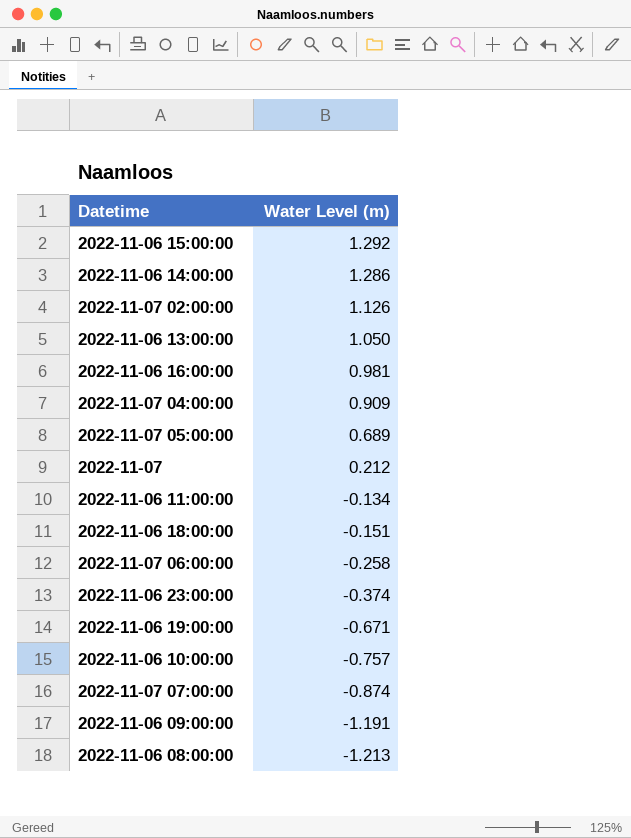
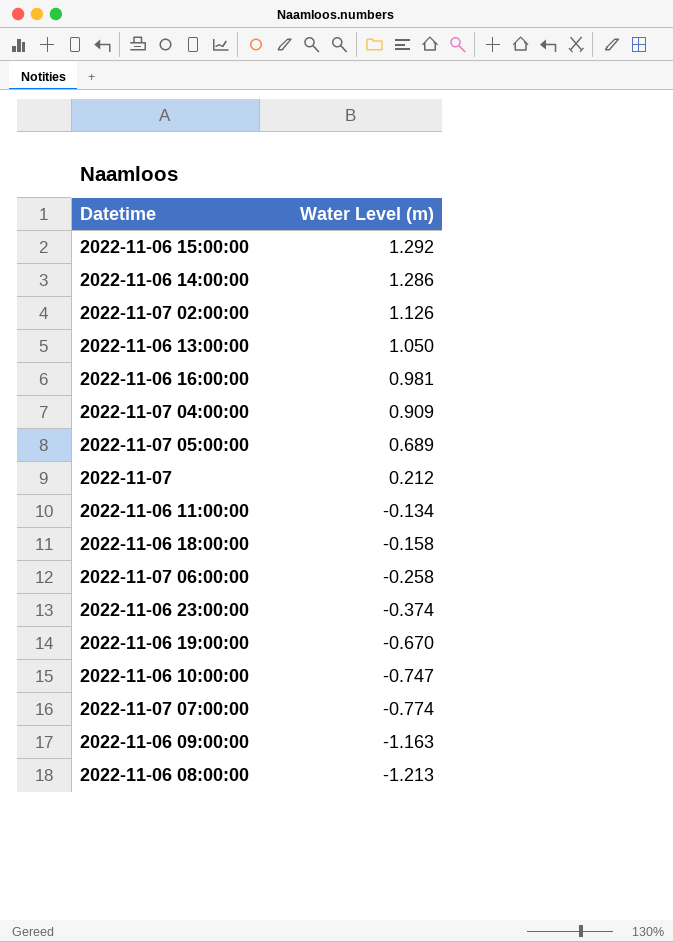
2022-11-06 18:00:00 | Water Level (m): -0.151 -> -0.158
2022-11-06 19:00:00 | Water Level (m): -0.671 -> -0.670
2022-11-06 10:00:00 | Water Level (m): -0.757 -> -0.747
2022-11-07 07:00:00 | Water Level (m): -0.874 -> -0.774
2022-11-06 09:00:00 | Water Level (m): -1.191 -> -1.163

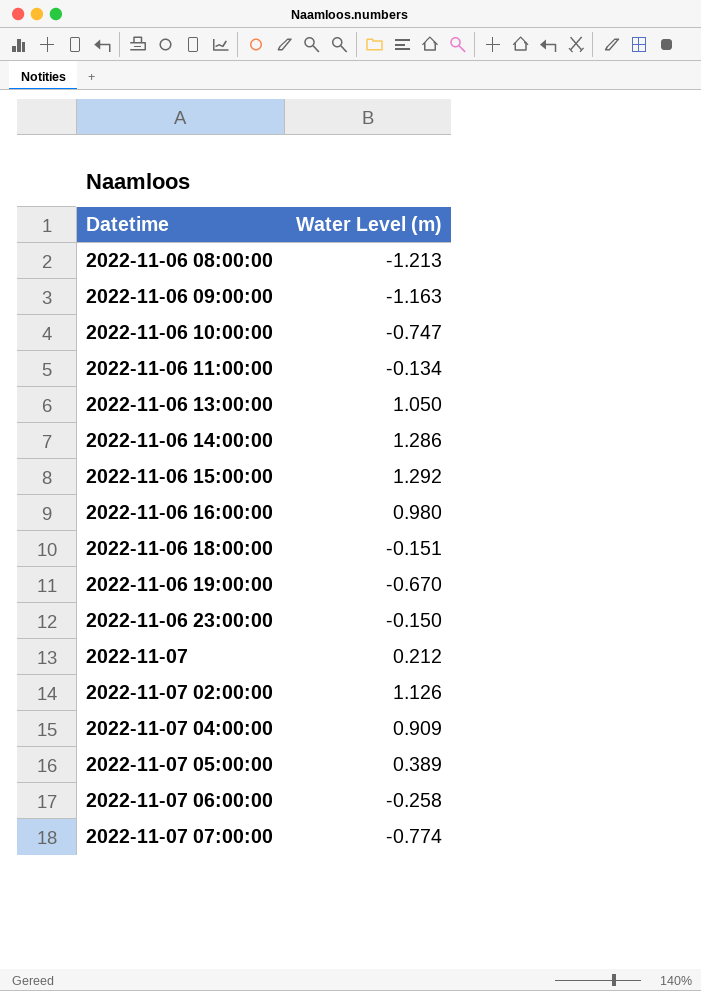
row order: Water Level (m) descending -> Datetime ascending
2022-11-06 16:00:00 | Water Level (m): 0.981 -> 0.980
2022-11-06 18:00:00 | Water Level (m): -0.158 -> -0.151
2022-11-06 23:00:00 | Water Level (m): -0.374 -> -0.150
2022-11-07 05:00:00 | Water Level (m): 0.689 -> 0.389

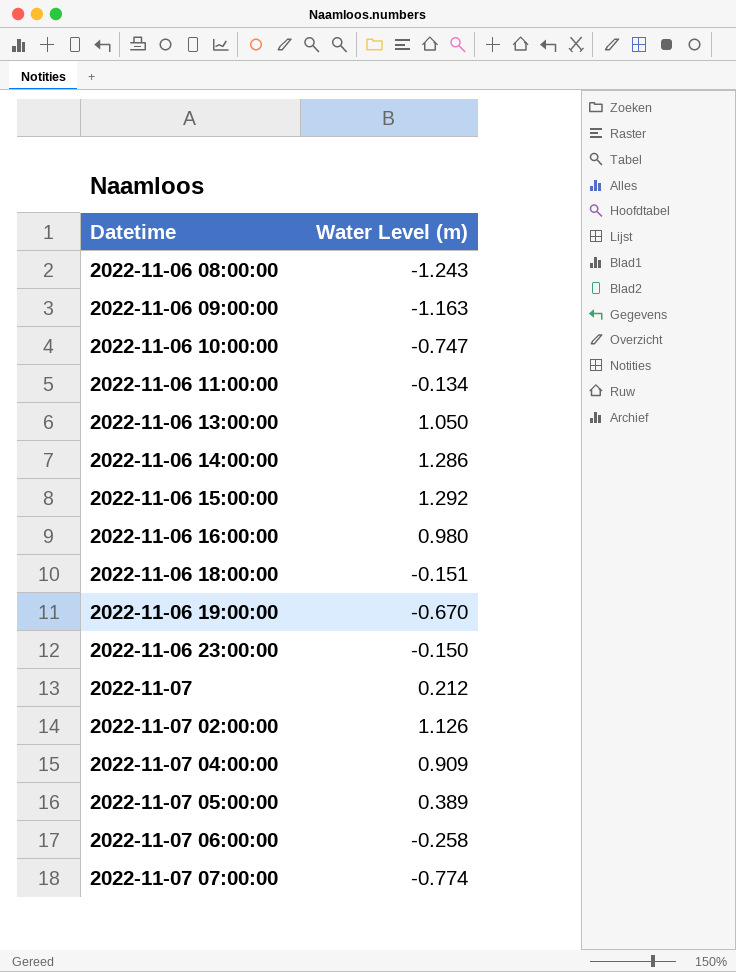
2022-11-06 08:00:00 | Water Level (m): -1.213 -> -1.243

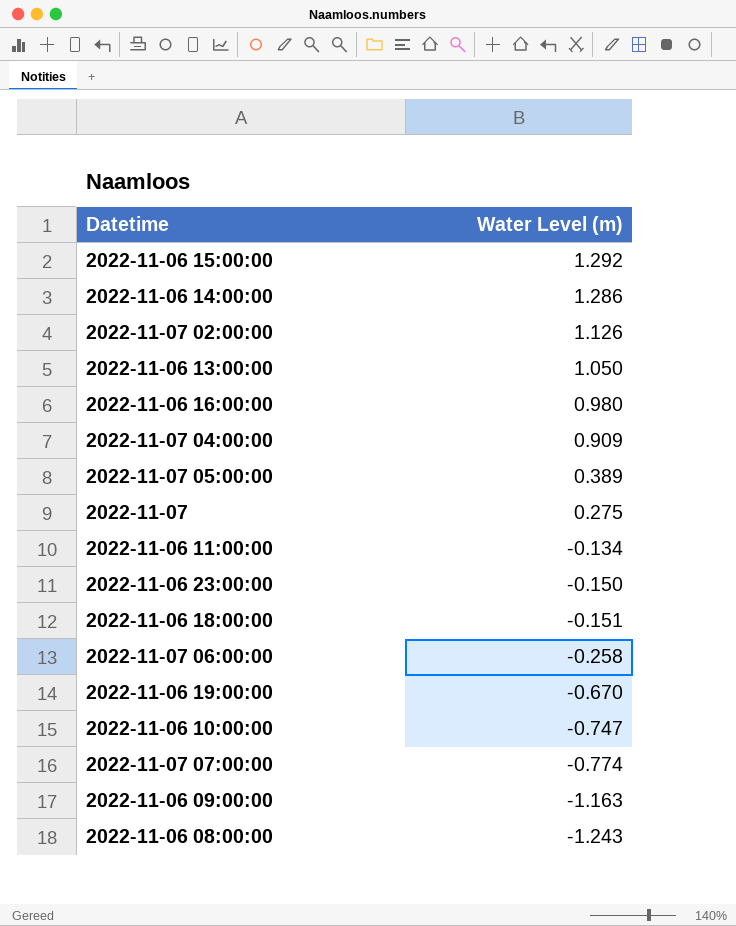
row order: Datetime ascending -> Water Level (m) descending
2022-11-07 | Water Level (m): 0.212 -> 0.275

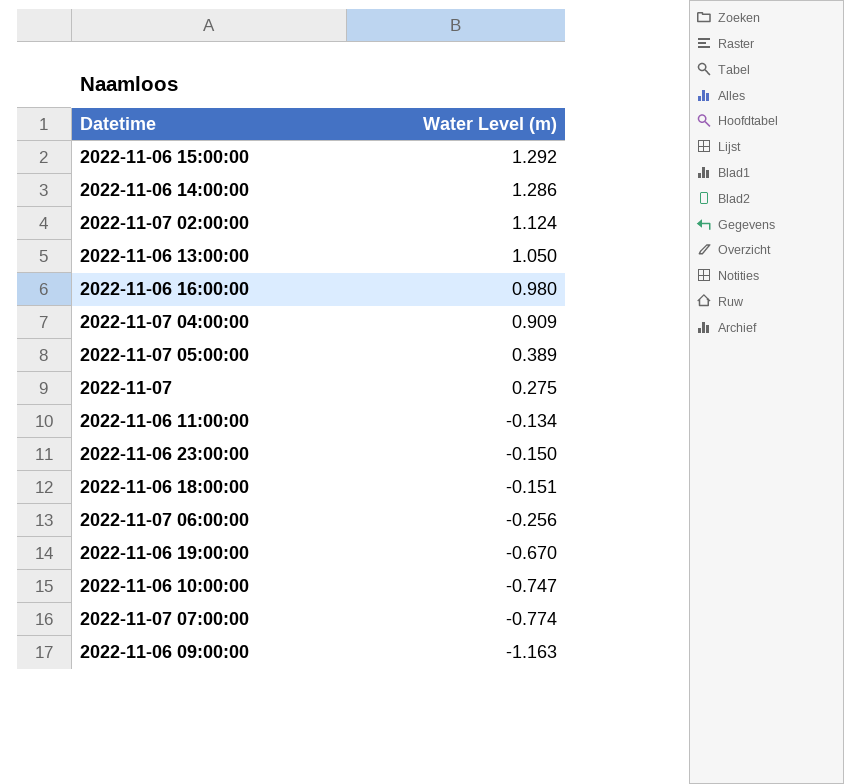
row 2022-11-06 08:00:00: -1.243 -> none
2022-11-07 02:00:00 | Water Level (m): 1.126 -> 1.124
2022-11-07 06:00:00 | Water Level (m): -0.258 -> -0.256

